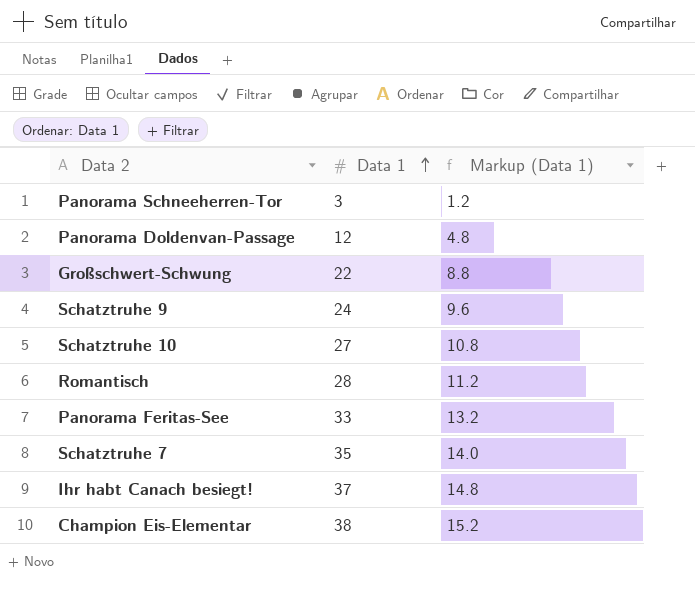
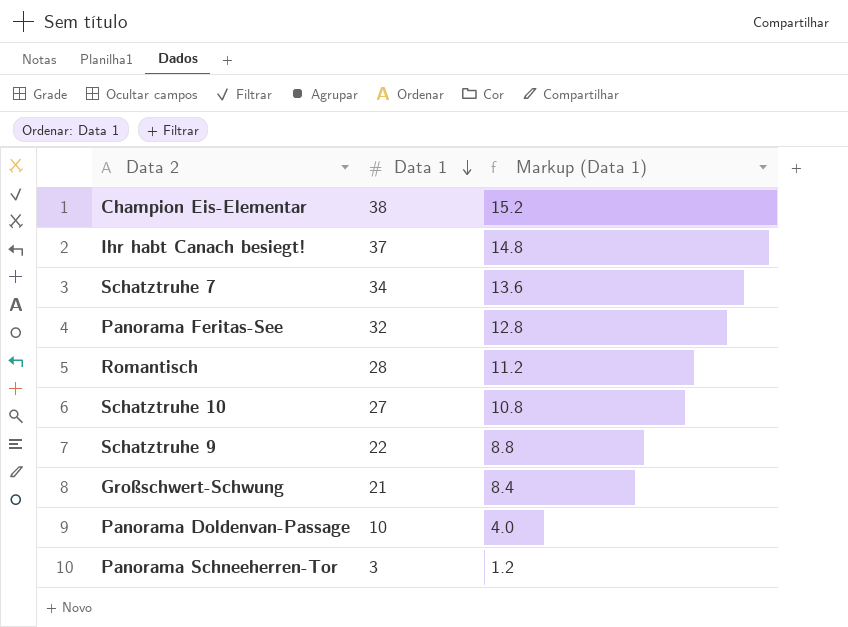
row order: Data 1 ascending -> Data 1 descending
Schatztruhe 7 | Data 1: 35 -> 34
Schatztruhe 7 | Markup (Data 1): 14.0 -> 13.6
Panorama Feritas-See | Data 1: 33 -> 32
Panorama Feritas-See | Markup (Data 1): 13.2 -> 12.8
Schatztruhe 9 | Data 1: 24 -> 22
Schatztruhe 9 | Markup (Data 1): 9.6 -> 8.8
Großschwert-Schwung | Data 1: 22 -> 21
Großschwert-Schwung | Markup (Data 1): 8.8 -> 8.4
Panorama Doldenvan-Passage | Data 1: 12 -> 10
Panorama Doldenvan-Passage | Markup (Data 1): 4.8 -> 4.0

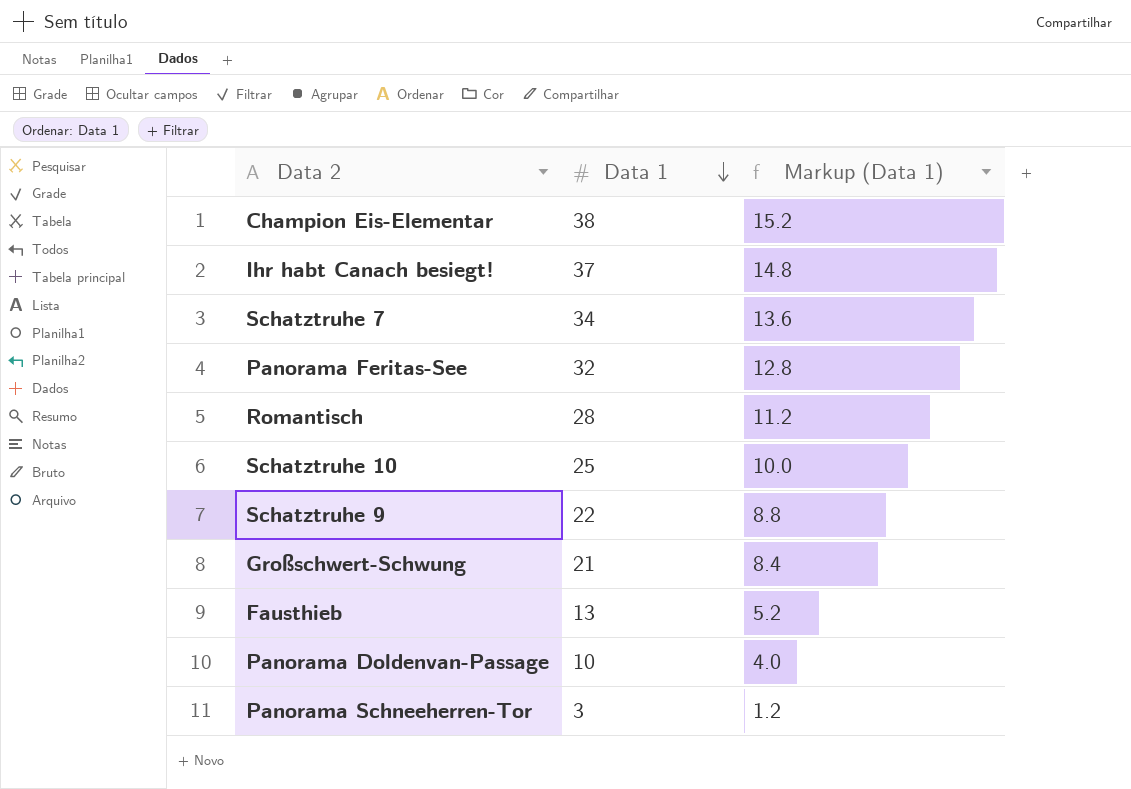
Schatztruhe 10 | Data 1: 27 -> 25
Schatztruhe 10 | Markup (Data 1): 10.8 -> 10.0
row Fausthieb: none -> 13 | 5.2

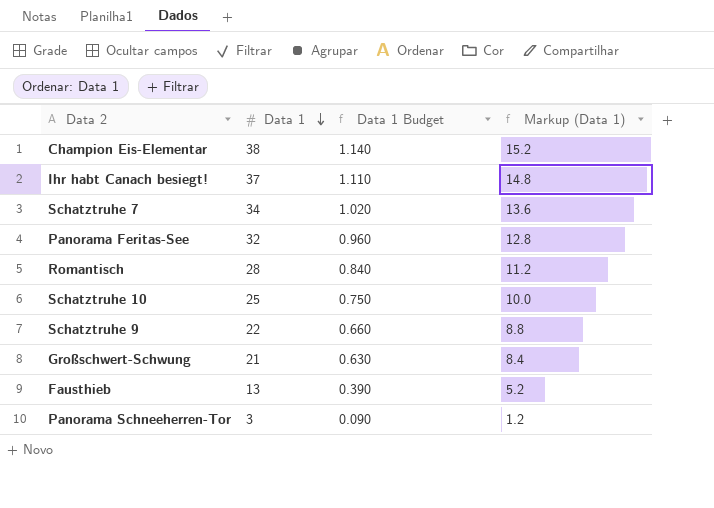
column Data 1 Budget | formula: none -> [Data 1] * 0.03
row Panorama Doldenvan-Passage: 10 | 4.0 -> none

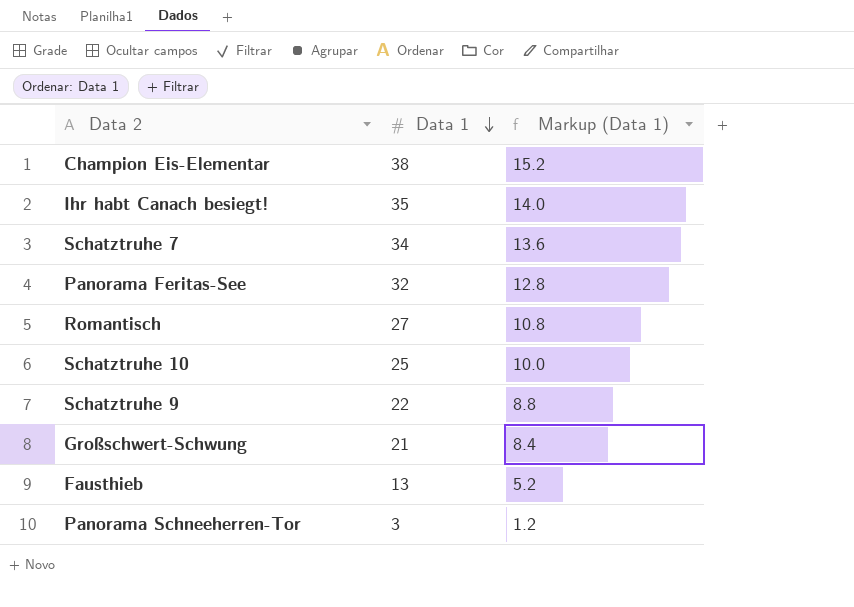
column Data 1 Budget | formula: [Data 1] * 0.03 -> none
Ihr habt Canach besiegt! | Data 1: 37 -> 35
Ihr habt Canach besiegt! | Markup (Data 1): 14.8 -> 14.0
Romantisch | Data 1: 28 -> 27
Romantisch | Markup (Data 1): 11.2 -> 10.8

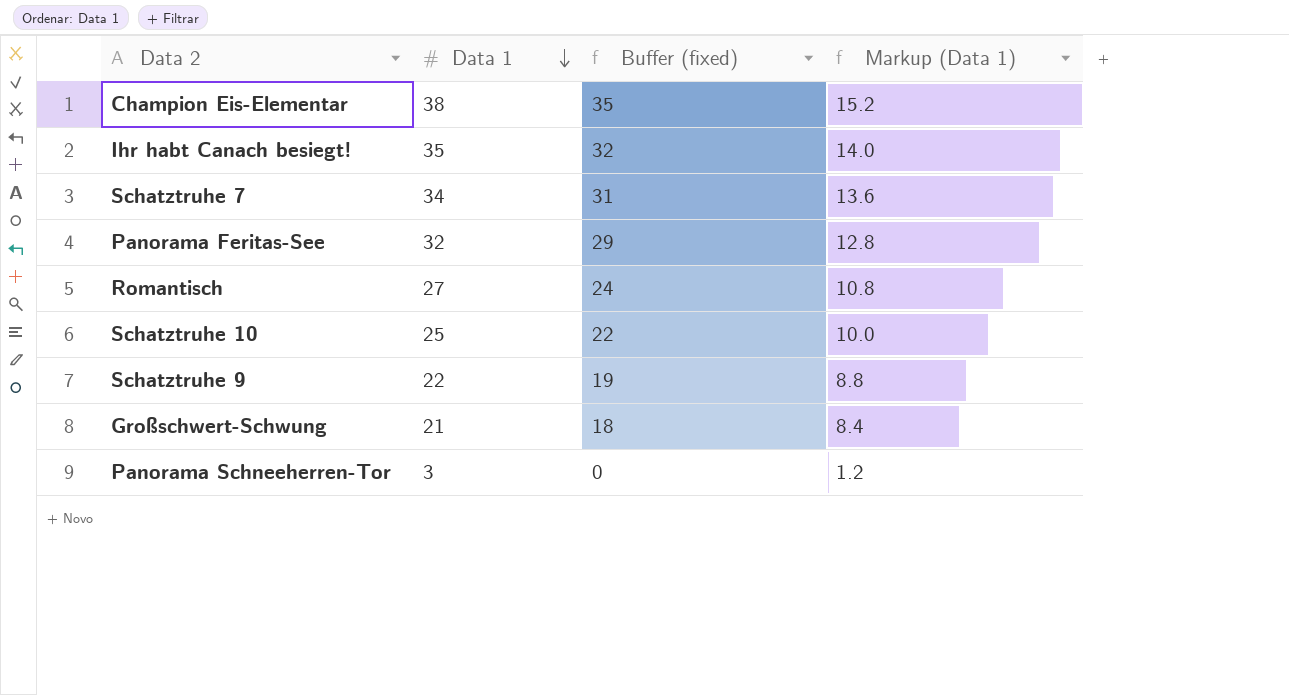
column Buffer (fixed) | formula: none -> [Data 1] - 3
row Fausthieb: 13 | 5.2 -> none

